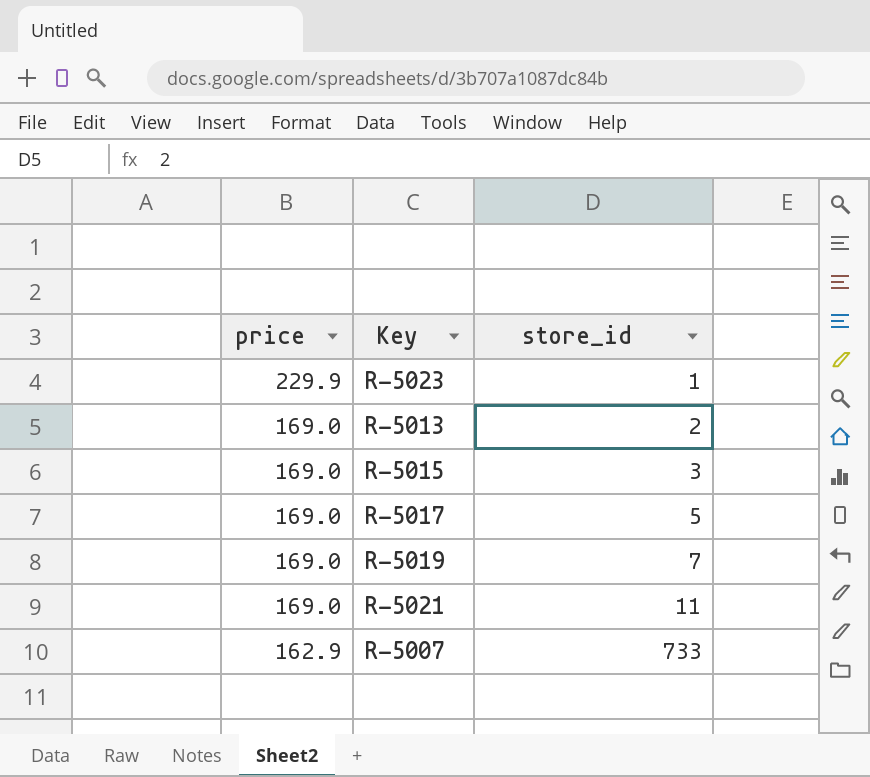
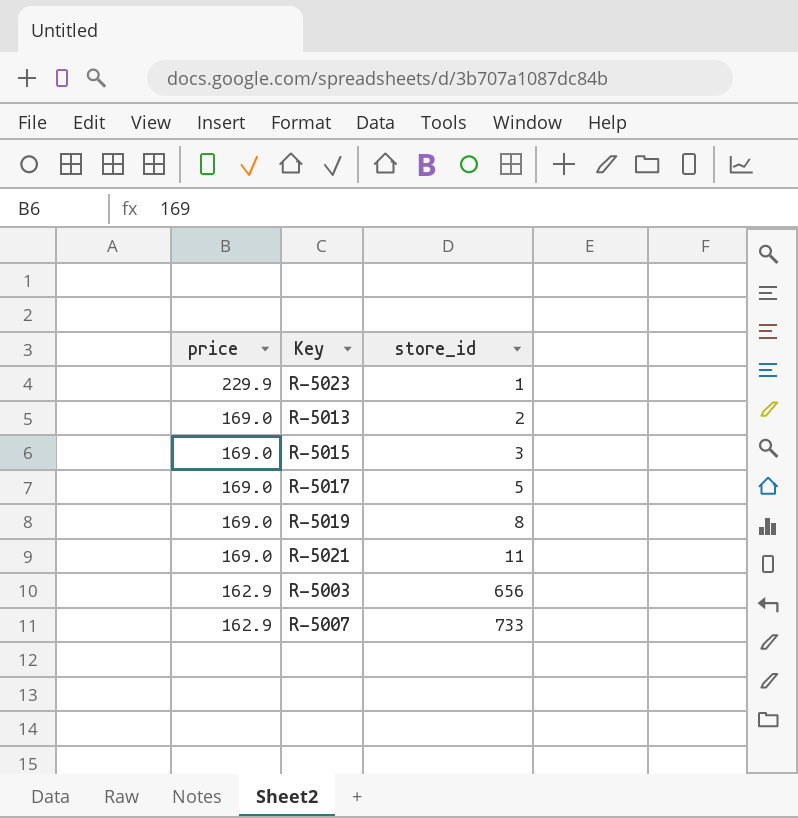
R-5019 | store_id: 7 -> 8
row R-5003: none -> 162.9 | 656

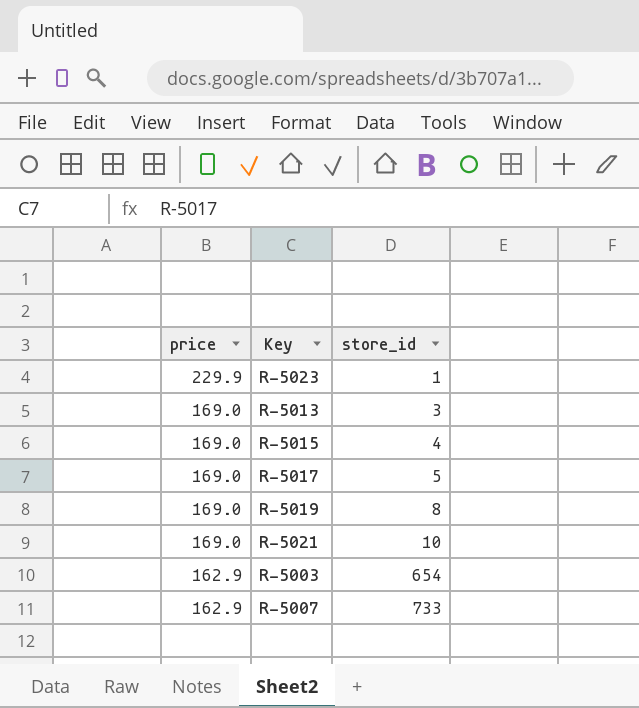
R-5013 | store_id: 2 -> 3
R-5015 | store_id: 3 -> 4
R-5021 | store_id: 11 -> 10
R-5003 | store_id: 656 -> 654

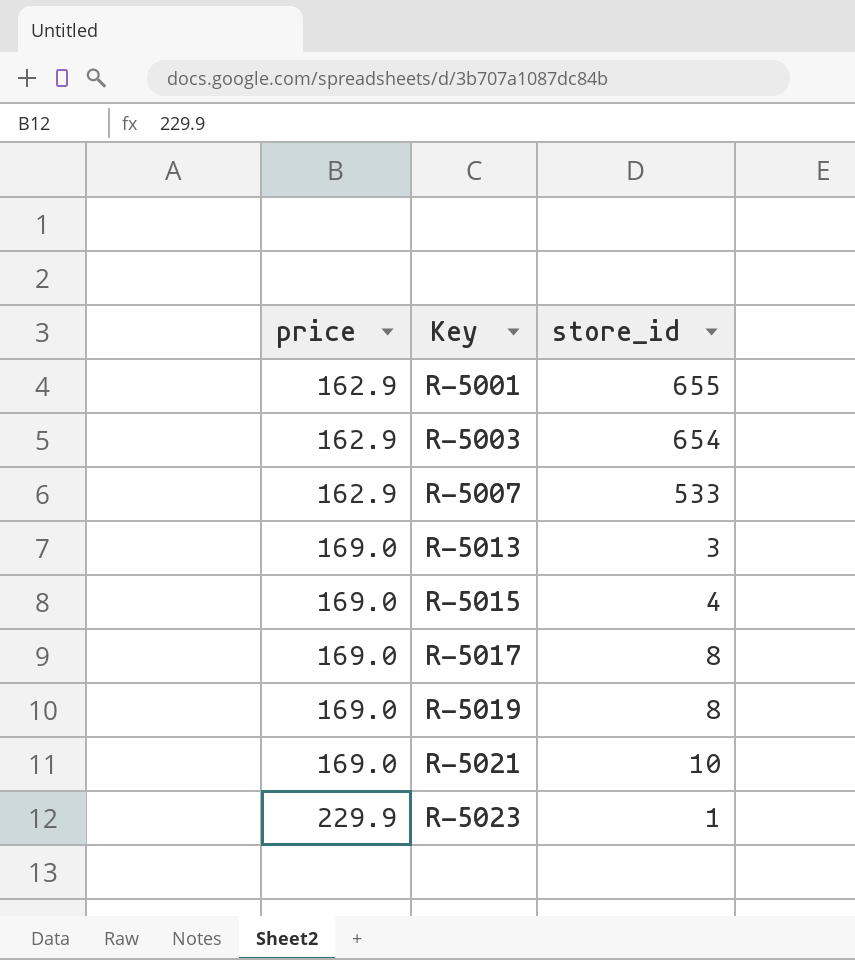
row order: price descending -> price ascending
row R-5001: none -> 162.9 | 655
R-5007 | store_id: 733 -> 533
R-5017 | store_id: 5 -> 8

